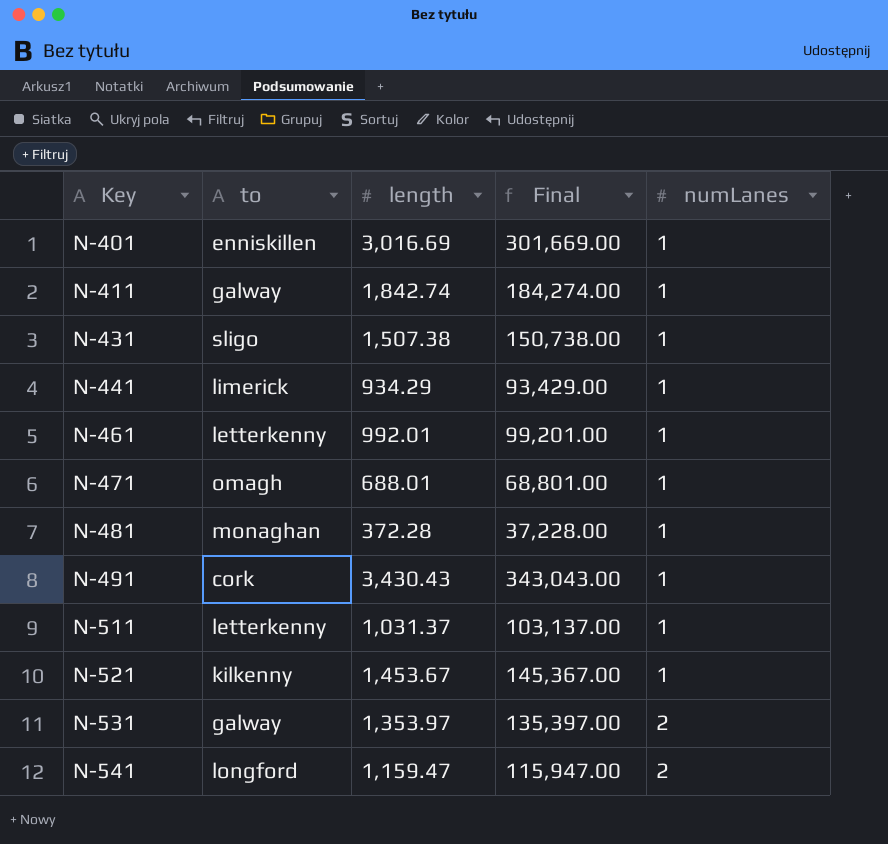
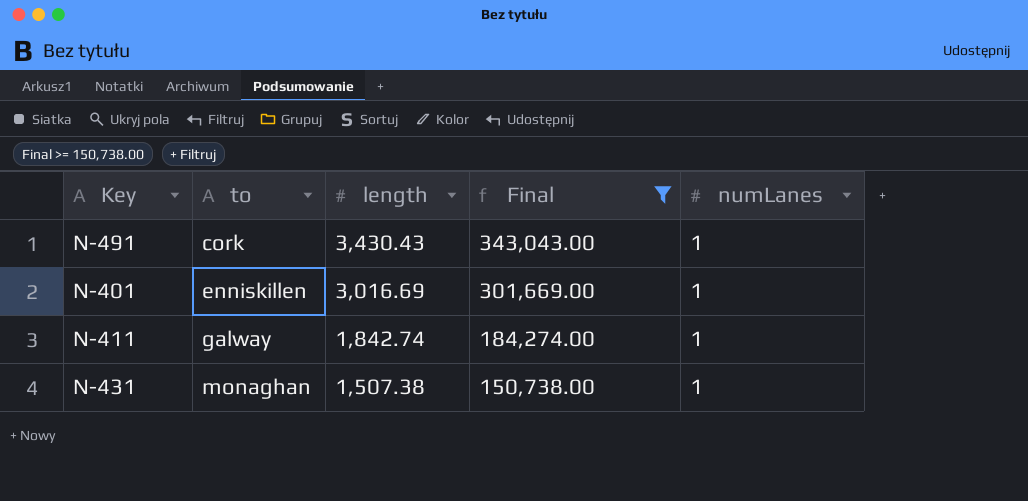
filter: none -> Final >= 150,738.00
row order: Key ascending -> to ascending
N-431 | to: sligo -> monaghan

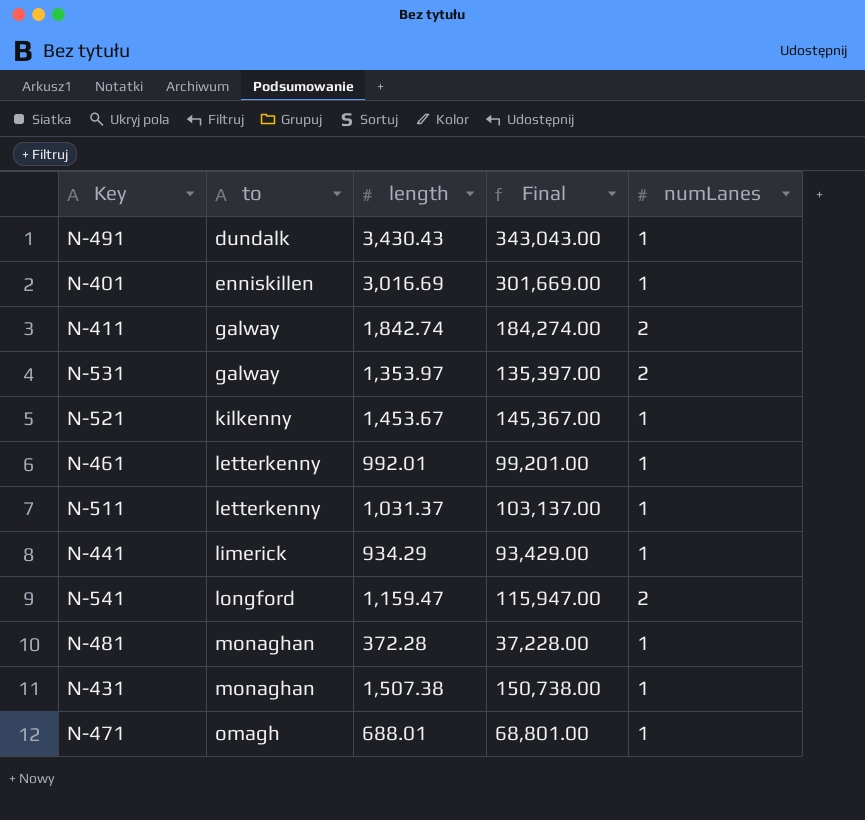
filter: Final >= 150,738.00 -> none
N-491 | to: cork -> dundalk
N-411 | numLanes: 1 -> 2

